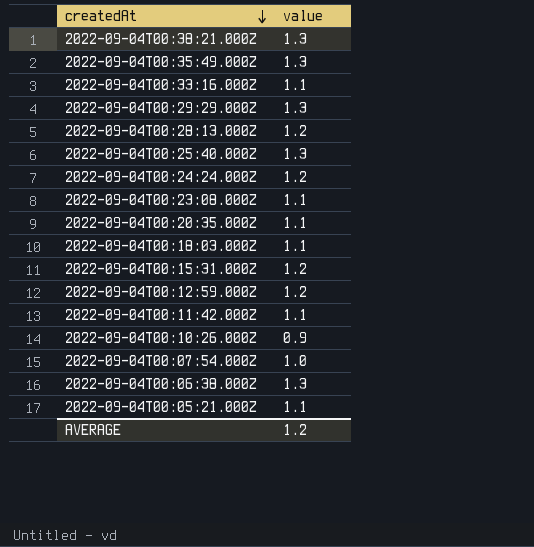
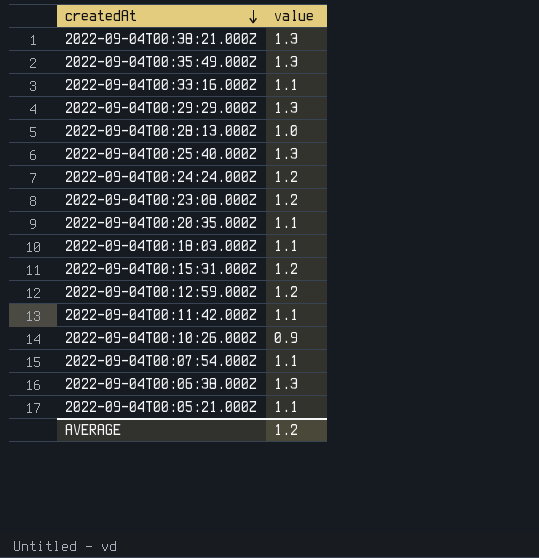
2022-09-04T00:28:13.000Z | value: 1.2 -> 1.0
2022-09-04T00:23:08.000Z | value: 1.1 -> 1.2
2022-09-04T00:07:54.000Z | value: 1.0 -> 1.1

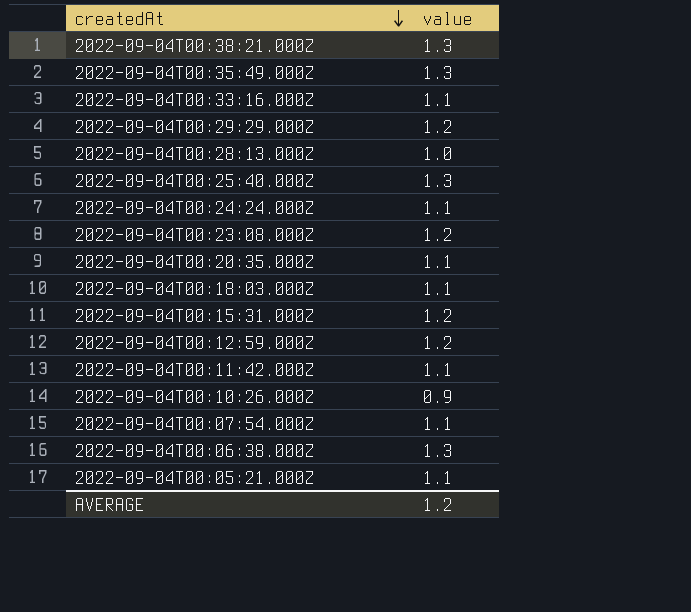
2022-09-04T00:29:29.000Z | value: 1.3 -> 1.2
2022-09-04T00:24:24.000Z | value: 1.2 -> 1.1

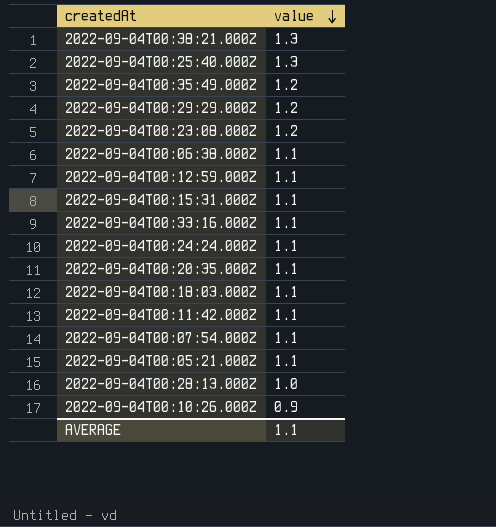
row order: createdAt descending -> value descending
2022-09-04T00:35:49.000Z | value: 1.3 -> 1.2
2022-09-04T00:06:38.000Z | value: 1.3 -> 1.1
2022-09-04T00:12:59.000Z | value: 1.2 -> 1.1
2022-09-04T00:15:31.000Z | value: 1.2 -> 1.1
AVERAGE | value: 1.2 -> 1.1

